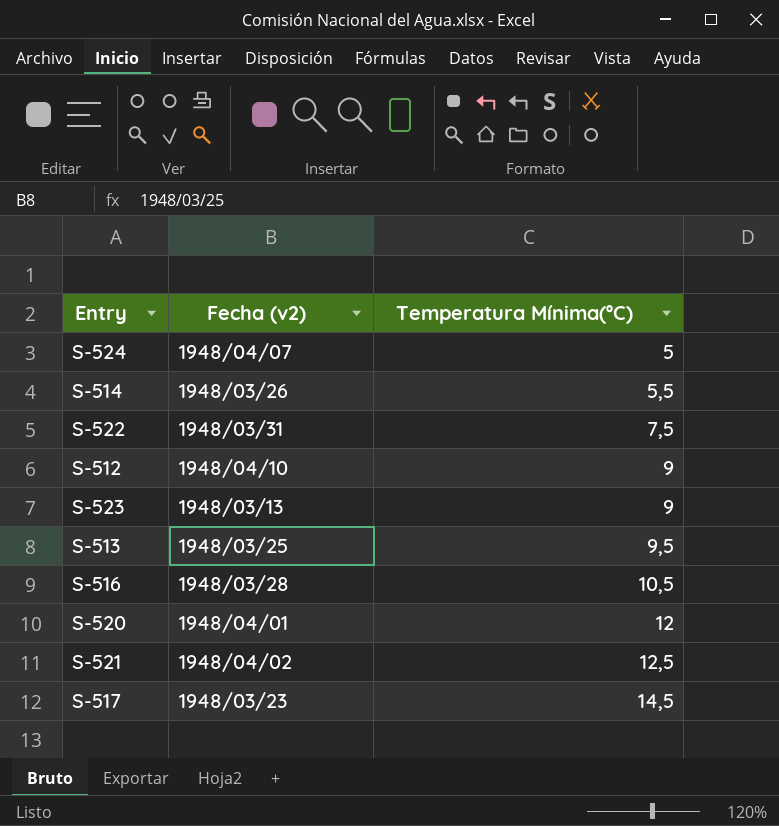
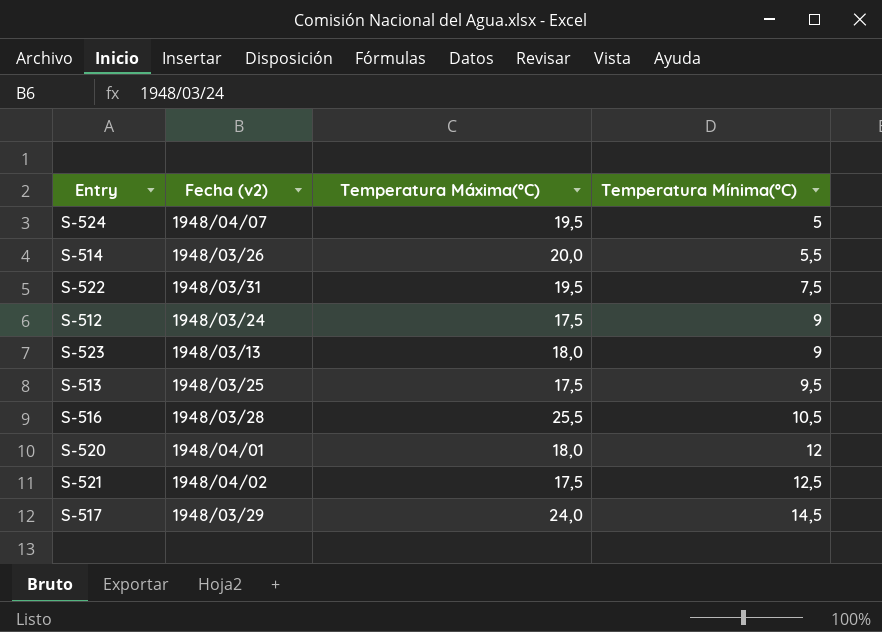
column Temperatura Máxima(ºC) | position: none -> 3
S-512 | Fecha (v2): 1948/04/10 -> 1948/03/24
S-517 | Fecha (v2): 1948/03/23 -> 1948/03/29

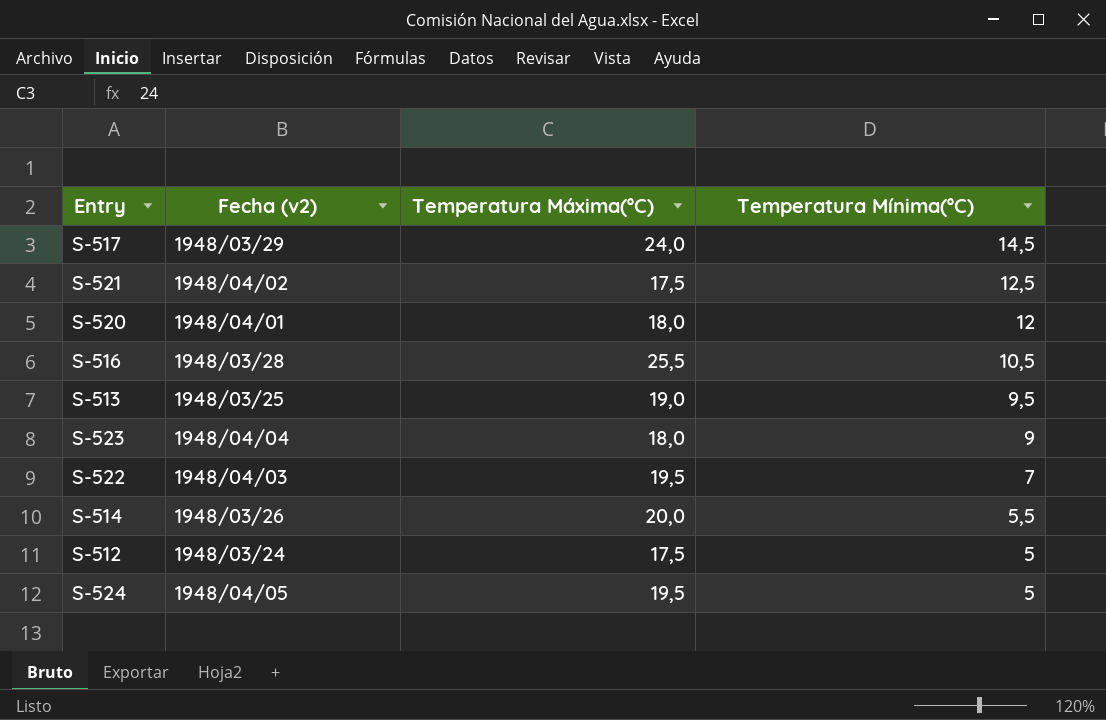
row order: Temperatura Mínima(ºC) ascending -> Temperatura Mínima(ºC) descending
S-513 | Temperatura Máxima(ºC): 17,5 -> 19,0
S-523 | Fecha (v2): 1948/03/13 -> 1948/04/04
S-522 | Fecha (v2): 1948/03/31 -> 1948/04/03
S-522 | Temperatura Mínima(ºC): 7,5 -> 7
S-512 | Temperatura Mínima(ºC): 9 -> 5
S-524 | Fecha (v2): 1948/04/07 -> 1948/04/05

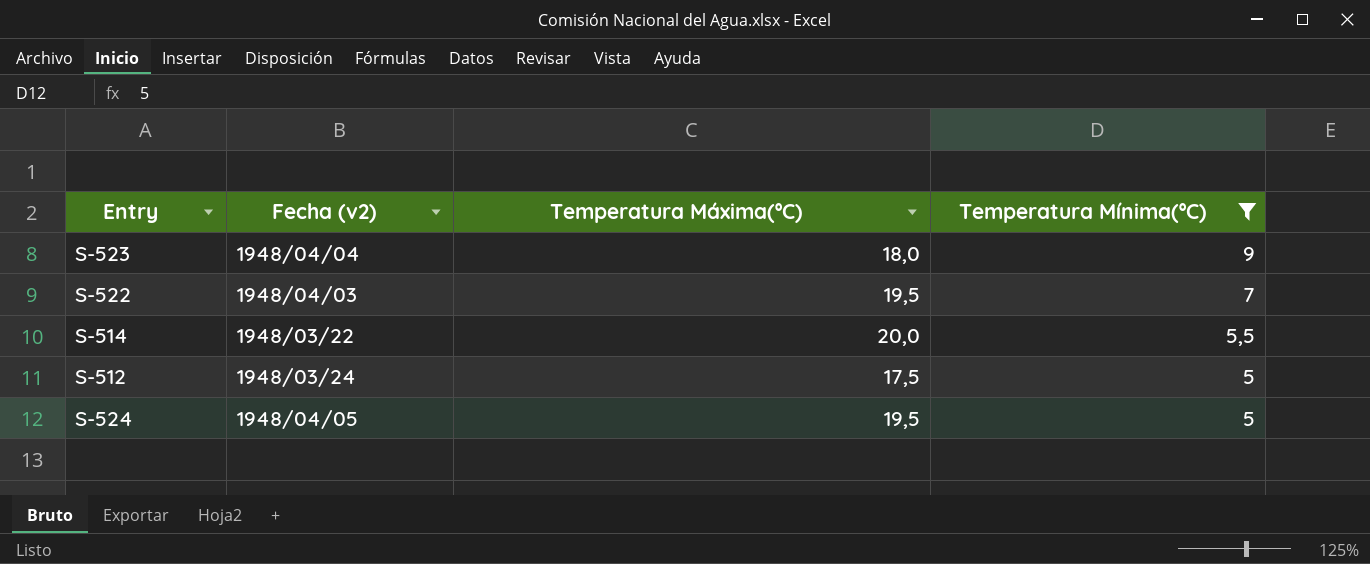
filter: none -> Temperatura Mínima(ºC) <= 9
S-514 | Fecha (v2): 1948/03/26 -> 1948/03/22

